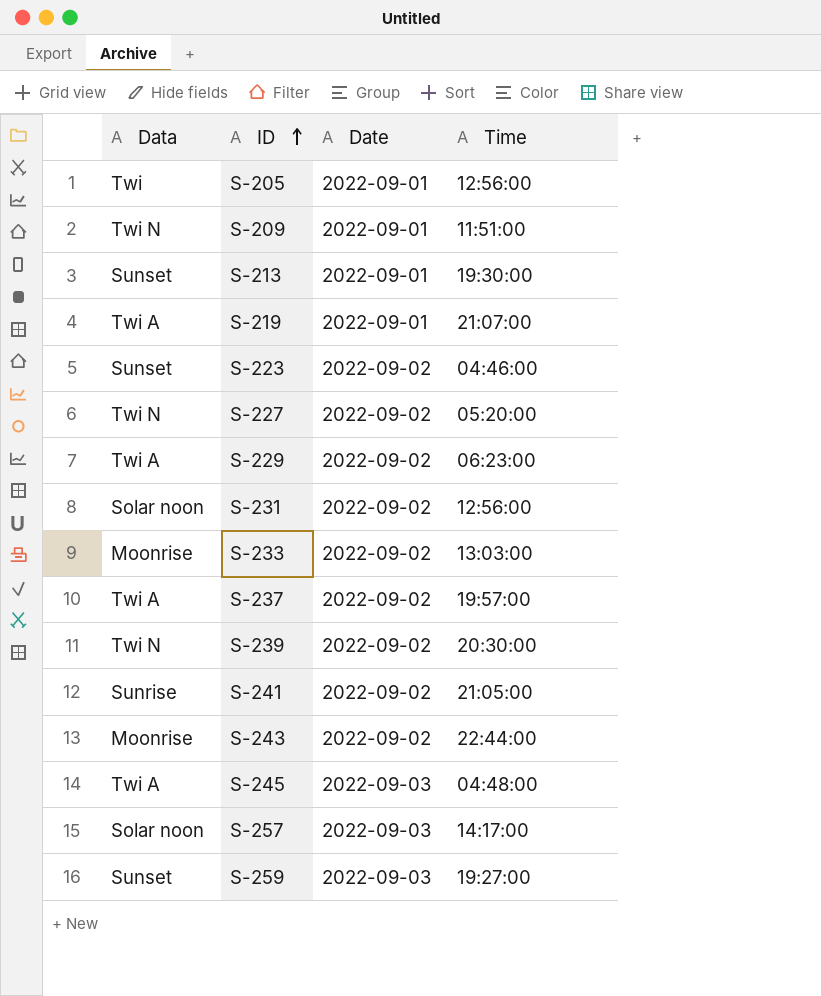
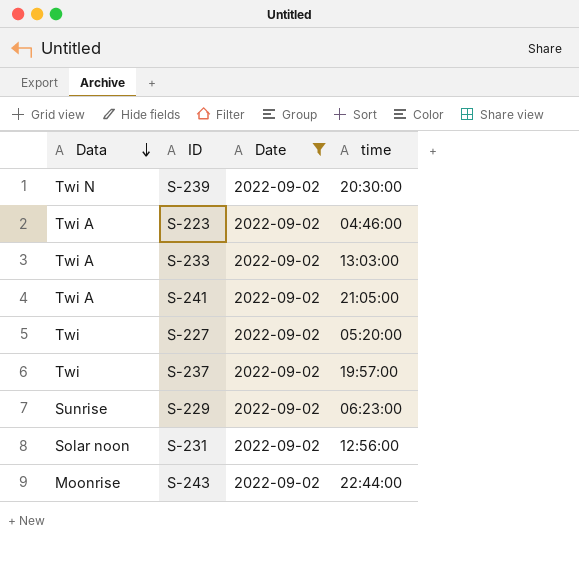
filter: none -> Date = 2022-09-02
row order: ID ascending -> Data descending
column name: Time -> time
S-223 | Data: Sunset -> Twi A
S-233 | Data: Moonrise -> Twi A
S-241 | Data: Sunrise -> Twi A
S-227 | Data: Twi N -> Twi
S-237 | Data: Twi A -> Twi
S-229 | Data: Twi A -> Sunrise

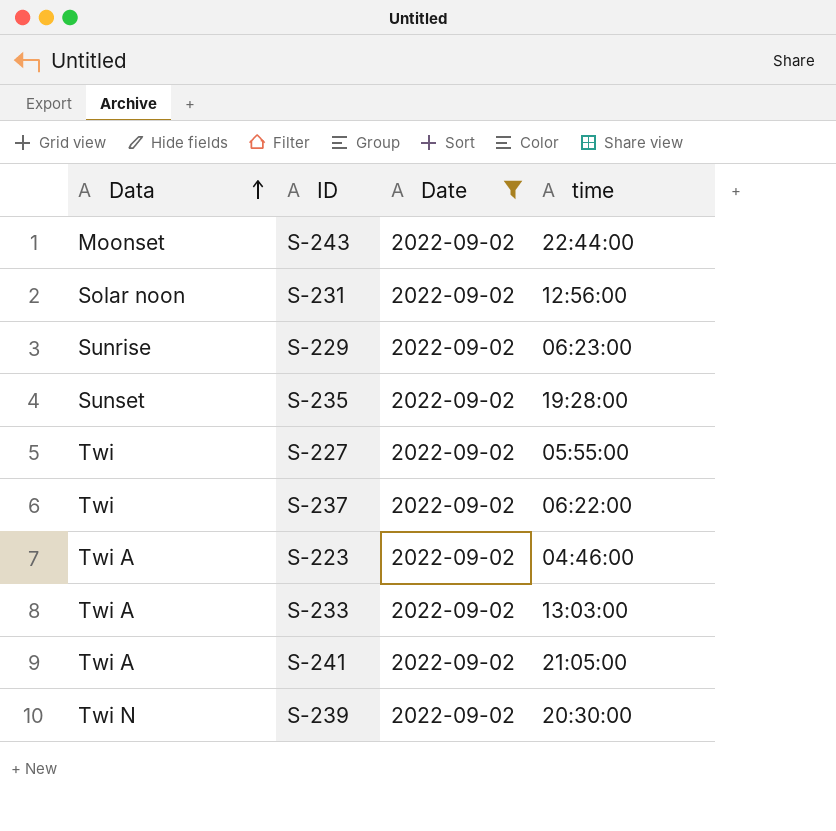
row order: Data descending -> Data ascending
S-243 | Data: Moonrise -> Moonset
row S-235: none -> Sunset | 2022-09-02 | 19:28:00
S-227 | time: 05:20:00 -> 05:55:00
S-237 | time: 19:57:00 -> 06:22:00

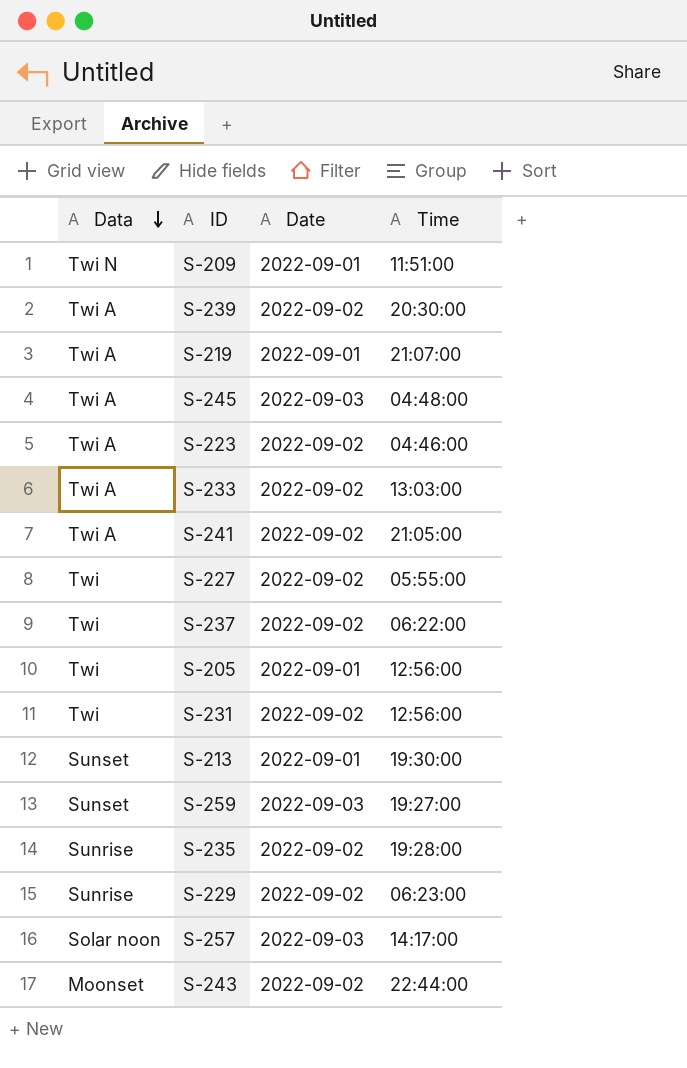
filter: Date = 2022-09-02 -> none
row order: Data ascending -> Data descending
column name: time -> Time
S-239 | Data: Twi N -> Twi A
S-231 | Data: Solar noon -> Twi
S-235 | Data: Sunset -> Sunrise

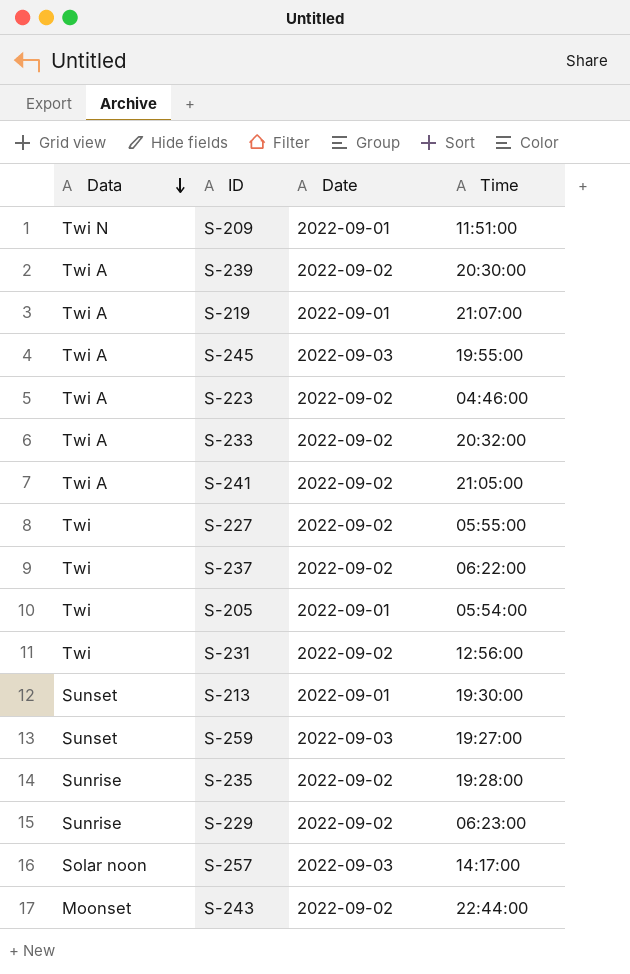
S-245 | Time: 04:48:00 -> 19:55:00
S-233 | Time: 13:03:00 -> 20:32:00
S-205 | Time: 12:56:00 -> 05:54:00

